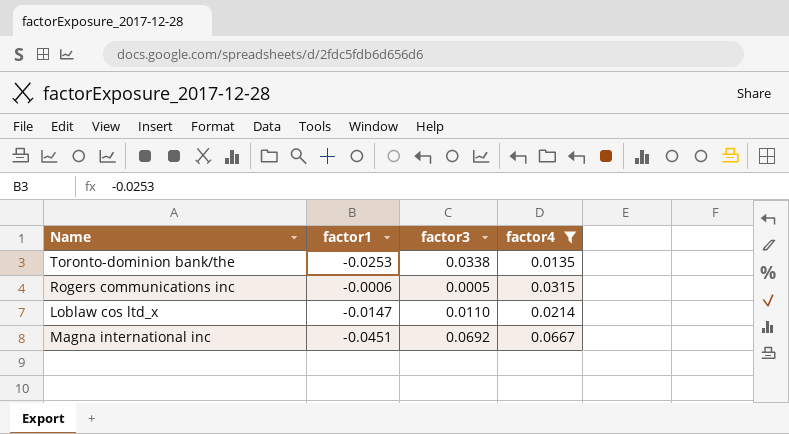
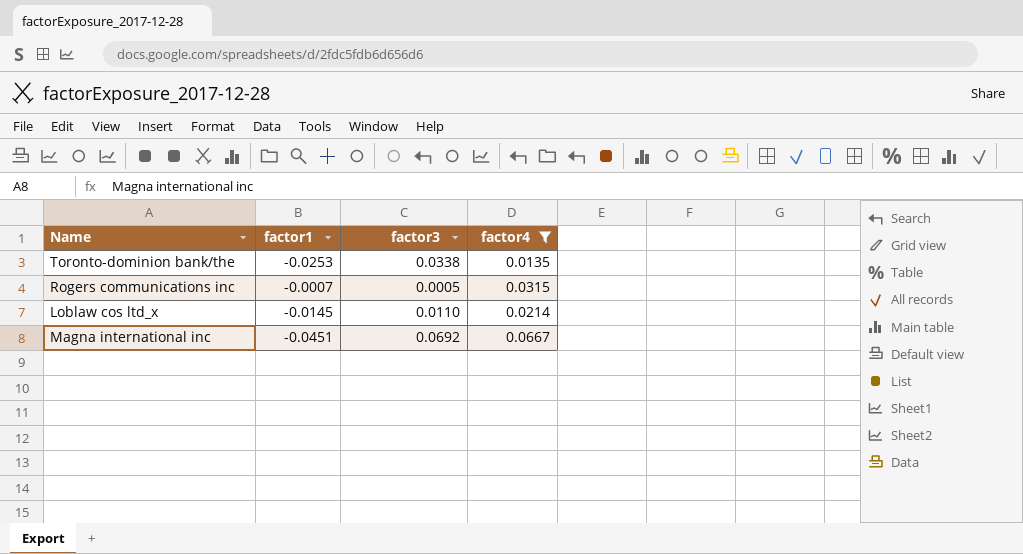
Rogers communications inc | factor1: -0.0006 -> -0.0007
Loblaw cos ltd_x | factor1: -0.0147 -> -0.0145

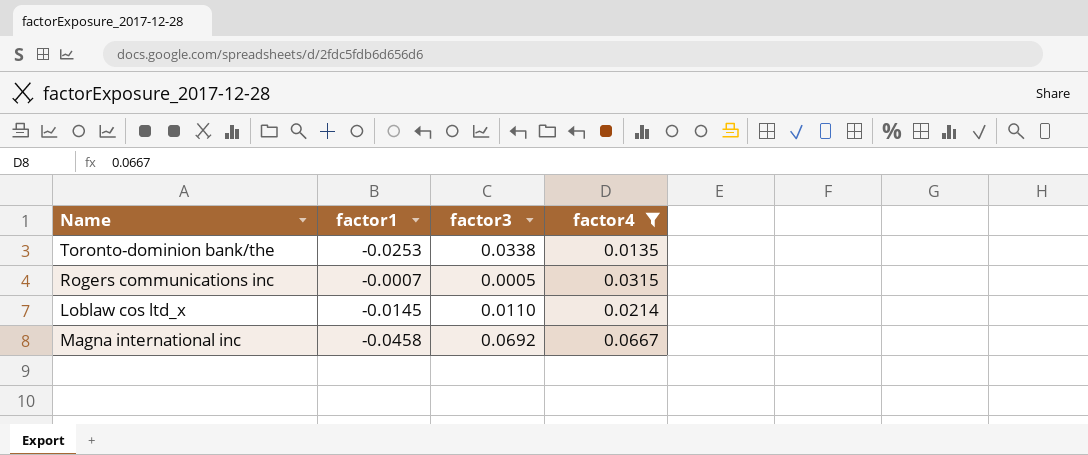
Magna international inc | factor1: -0.0451 -> -0.0458

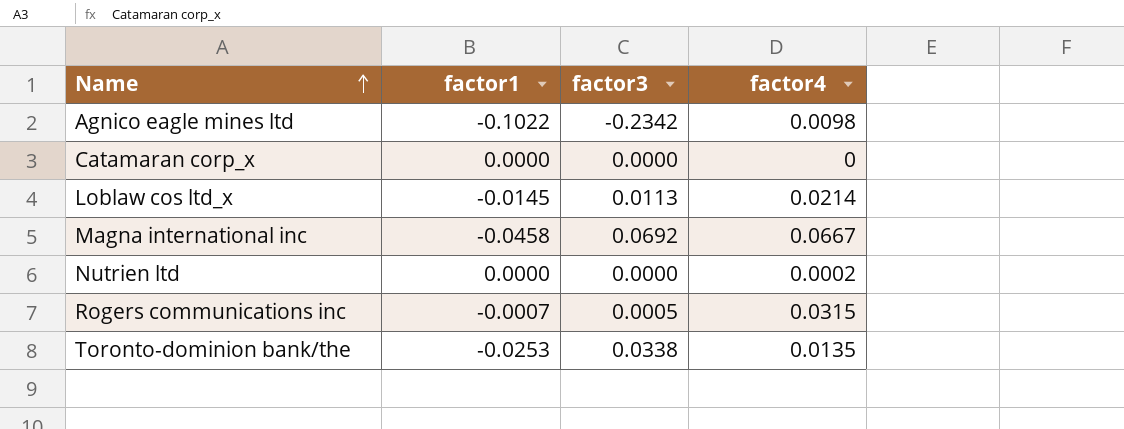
filter: factor4 >= 0.0135 -> none
row order: none -> Name ascending
Loblaw cos ltd_x | factor3: 0.0110 -> 0.0113

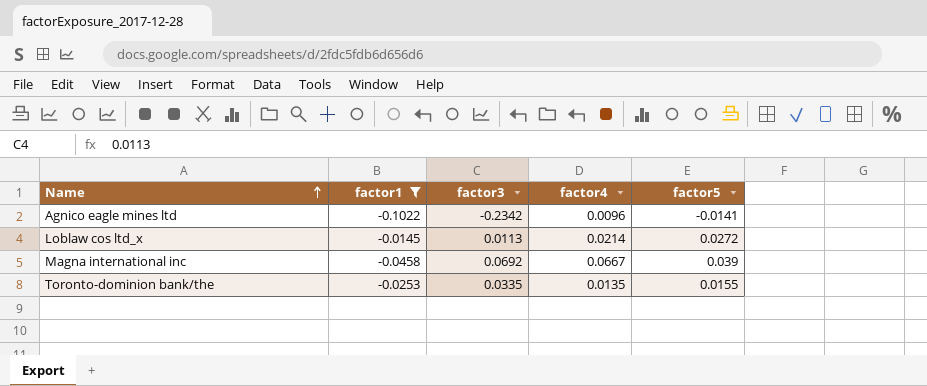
filter: none -> factor1 <= -0.0145
column factor5 | position: none -> 5
Agnico eagle mines ltd | factor4: 0.0098 -> 0.0096
Toronto-dominion bank/the | factor3: 0.0338 -> 0.0335

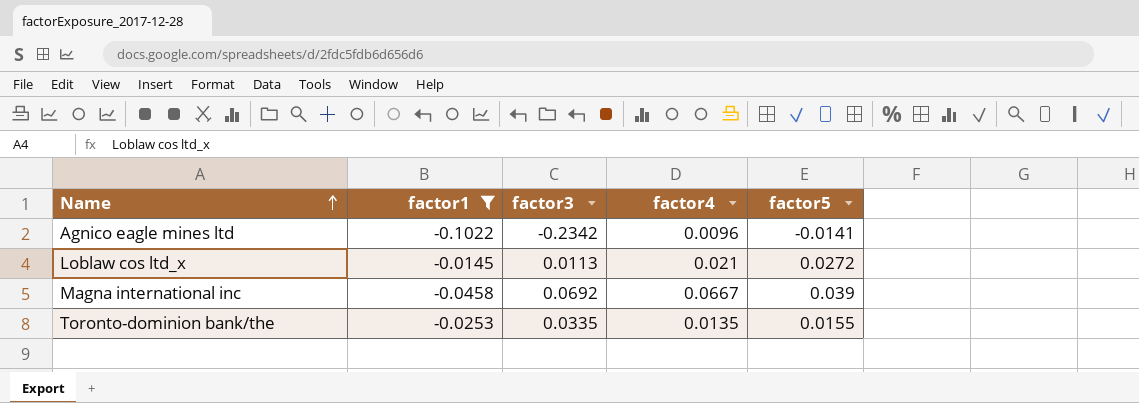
Loblaw cos ltd_x | factor4: 0.0214 -> 0.021

